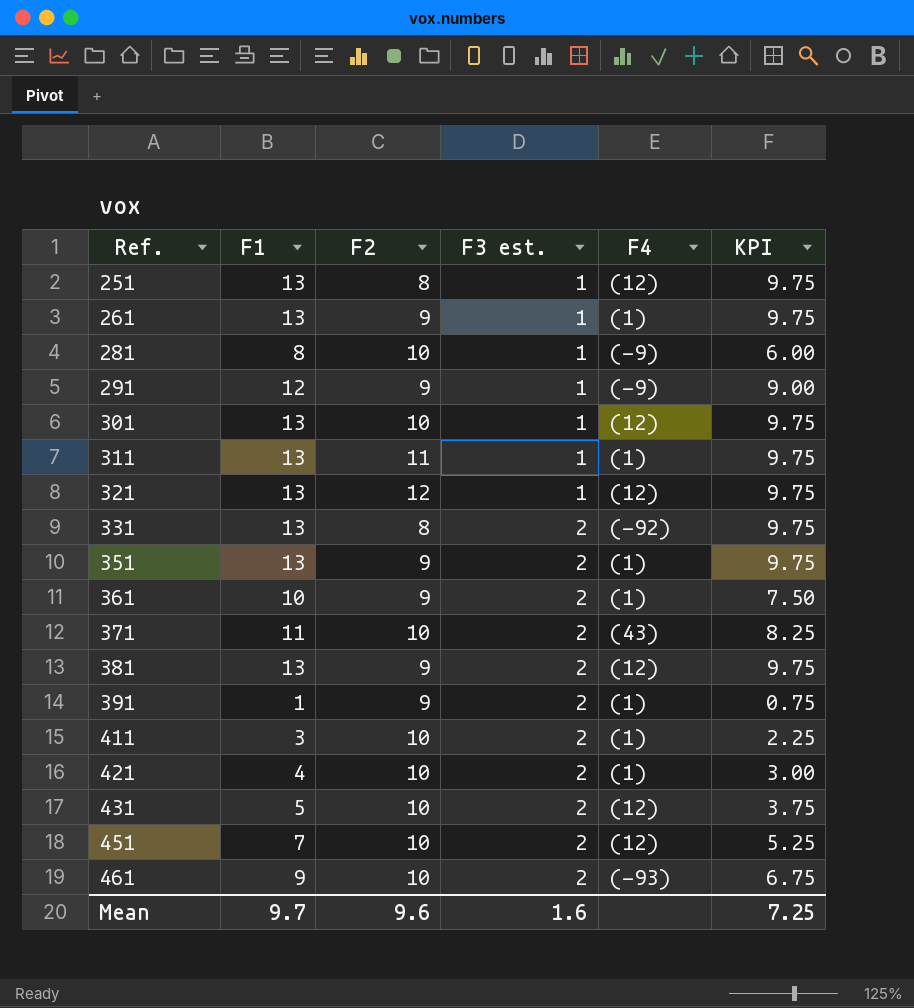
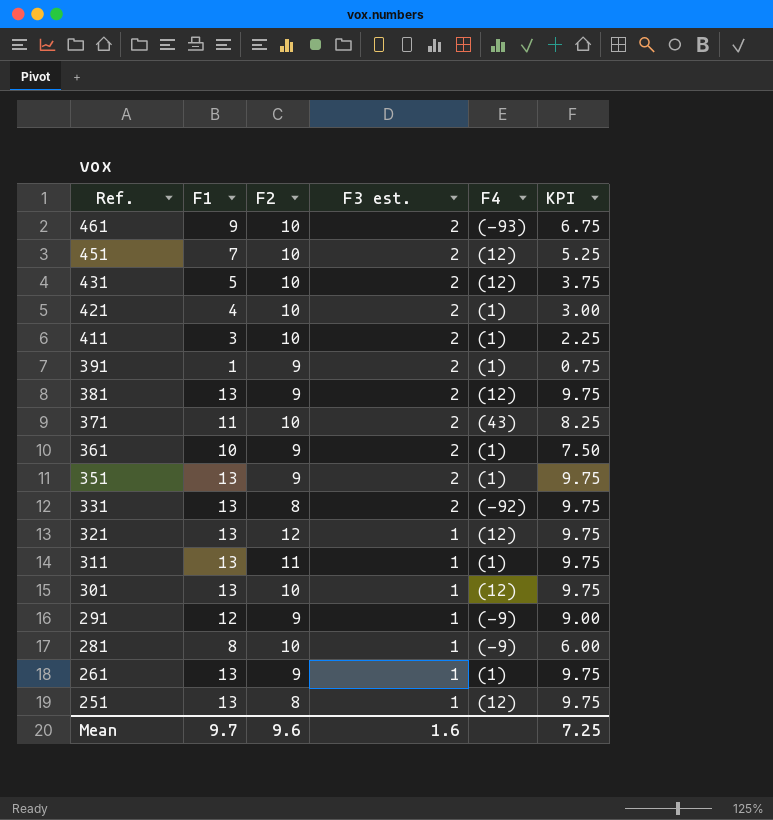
row order: Ref. ascending -> Ref. descending

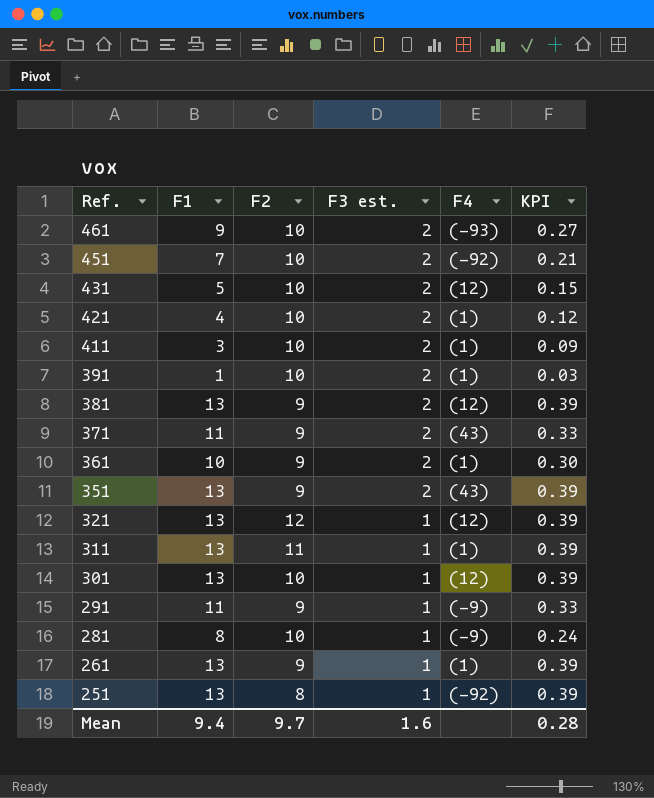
column KPI | formula: [F1] * 0.75 -> [F1] * 0.03
row 331: 13 | 8 | 2 | (-92) | 9.75 -> none
451 | F4: (12) -> (-92)
391 | F2: 9 -> 10
371 | F2: 10 -> 9
351 | F4: (1) -> (43)
291 | F1: 12 -> 11
251 | F4: (12) -> (-92)
Mean | F1: 9.7 -> 9.4
Mean | F2: 9.6 -> 9.7
Mean | KPI: 7.25 -> 0.28

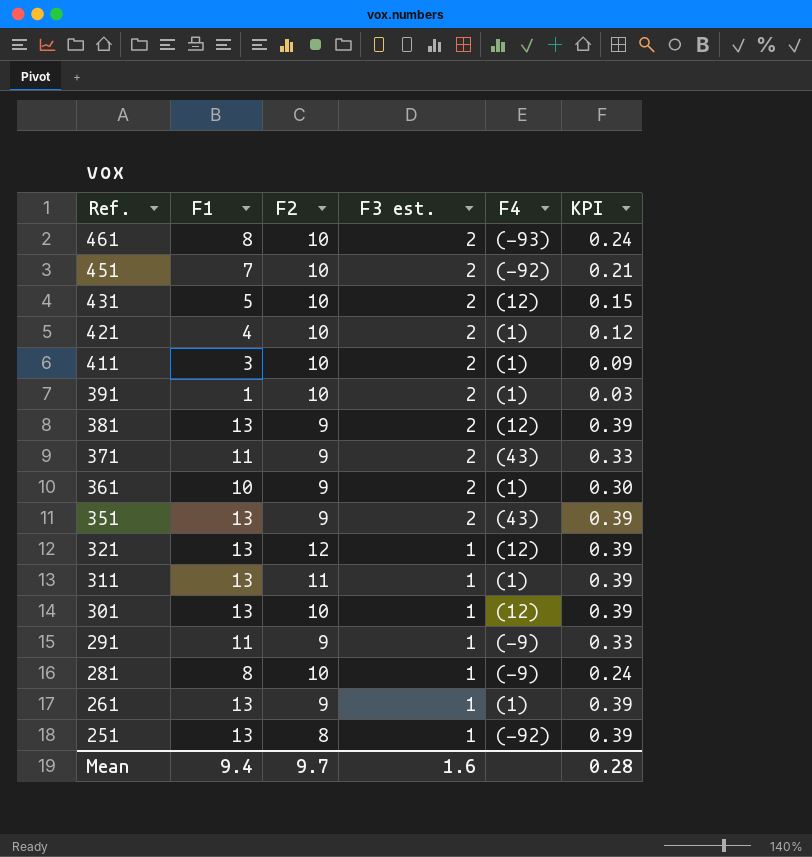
461 | F1: 9 -> 8
461 | KPI: 0.27 -> 0.24

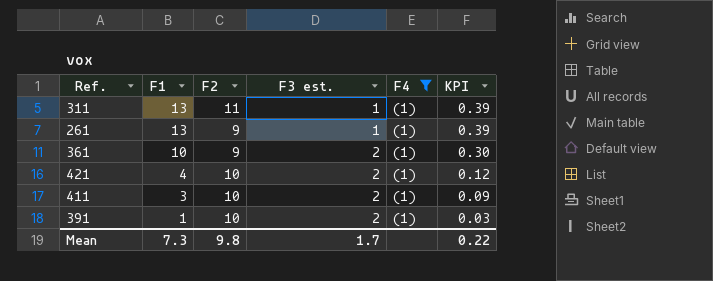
filter: none -> F4 = (1)
row order: Ref. descending -> F1 descending
Mean | F1: 9.4 -> 7.3
Mean | F2: 9.7 -> 9.8
Mean | F3 est.: 1.6 -> 1.7
Mean | KPI: 0.28 -> 0.22

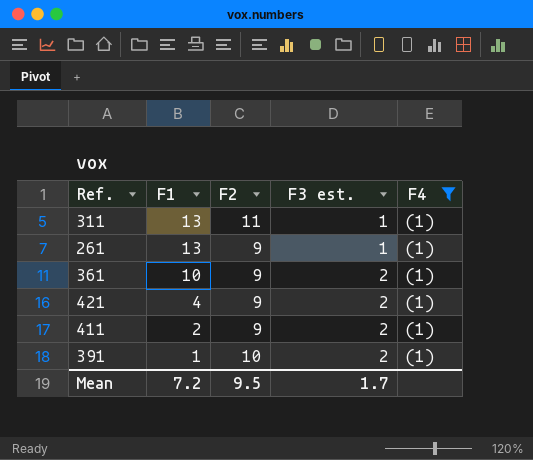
column KPI | formula: [F1] * 0.03 -> none
421 | F2: 10 -> 9
411 | F1: 3 -> 2
411 | F2: 10 -> 9
Mean | F1: 7.3 -> 7.2
Mean | F2: 9.8 -> 9.5

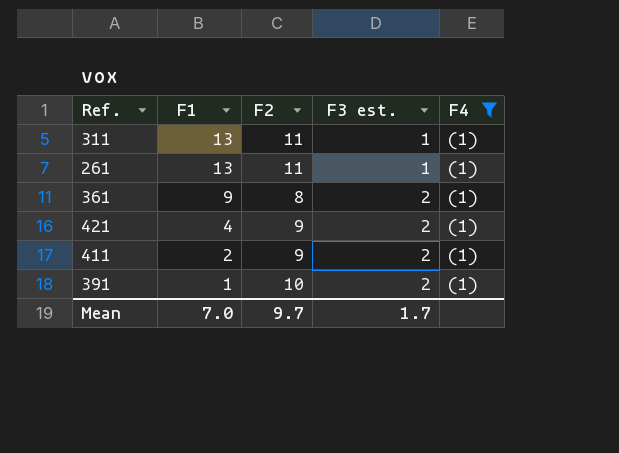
261 | F2: 9 -> 11
361 | F1: 10 -> 9
361 | F2: 9 -> 8
Mean | F1: 7.2 -> 7.0
Mean | F2: 9.5 -> 9.7

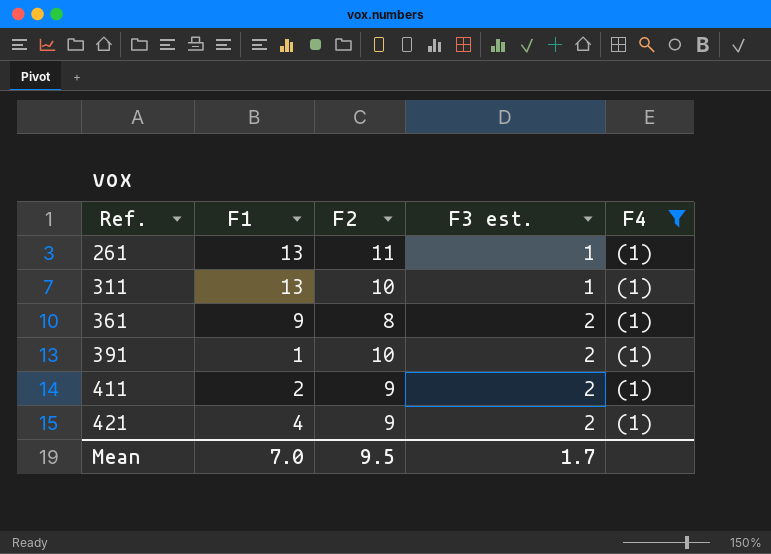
row order: F1 descending -> Ref. ascending
311 | F2: 11 -> 10
Mean | F2: 9.7 -> 9.5

